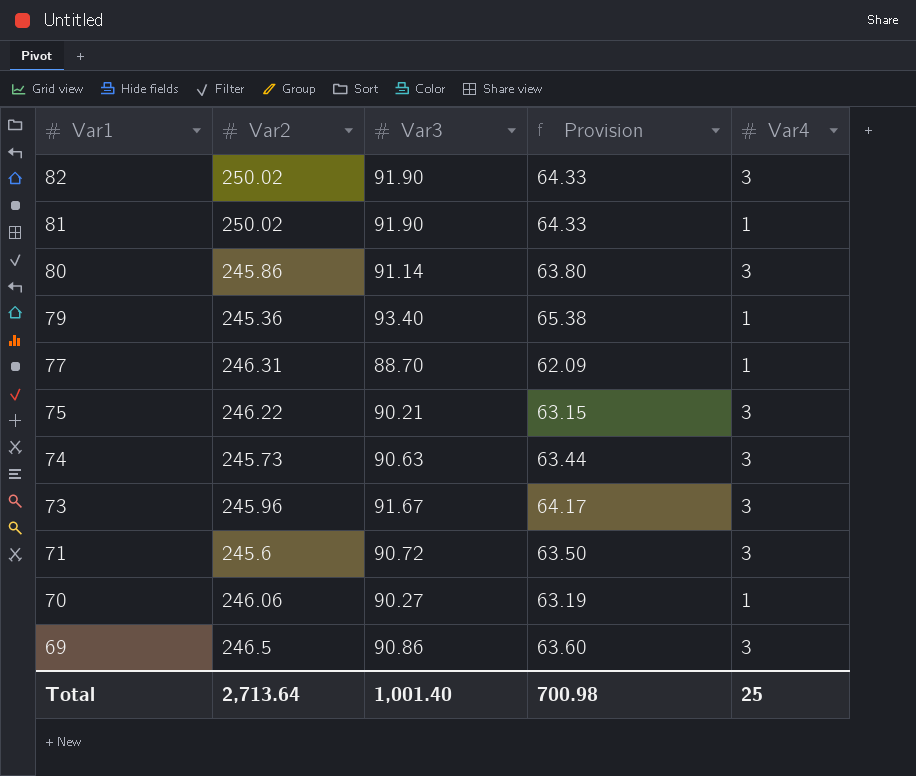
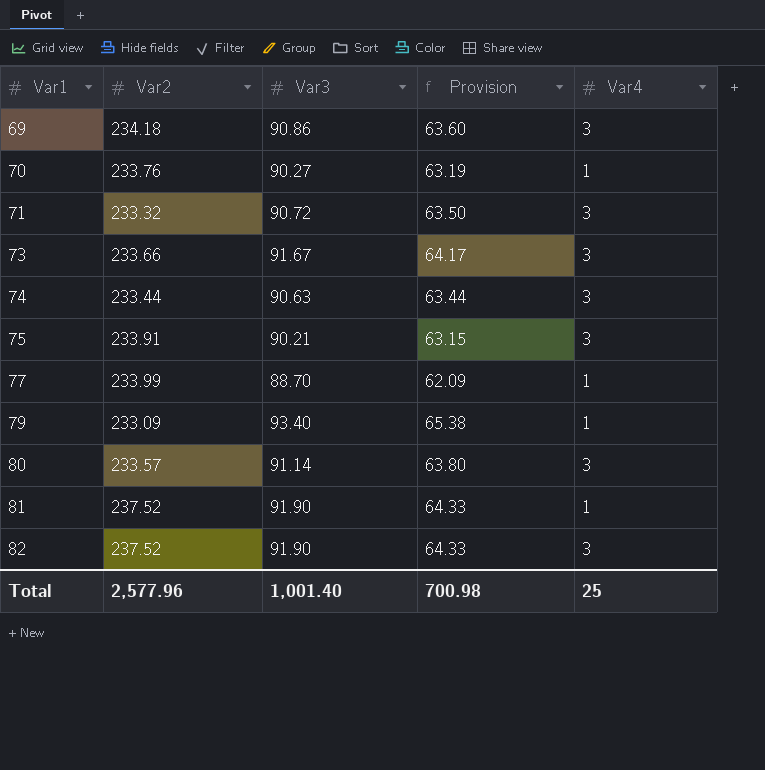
row order: Var1 descending -> Var1 ascending
69 | Var2: 246.5 -> 234.18
70 | Var2: 246.06 -> 233.76
71 | Var2: 245.6 -> 233.32
73 | Var2: 245.96 -> 233.66
74 | Var2: 245.73 -> 233.44
75 | Var2: 246.22 -> 233.91
77 | Var2: 246.31 -> 233.99
79 | Var2: 245.36 -> 233.09
80 | Var2: 245.86 -> 233.57
81 | Var2: 250.02 -> 237.52
82 | Var2: 250.02 -> 237.52
Total | Var2: 2,713.64 -> 2,577.96

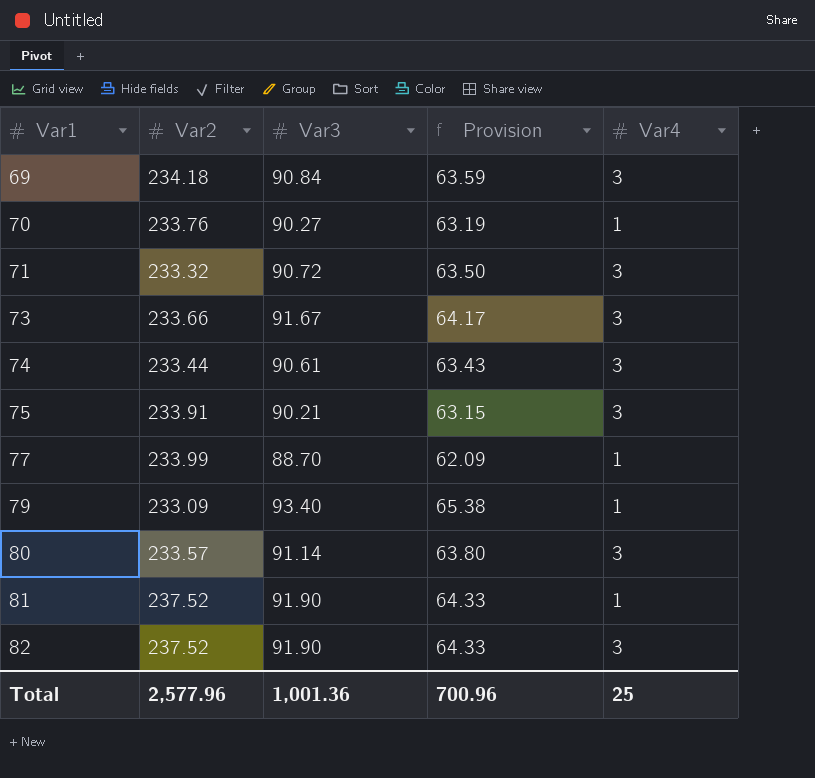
69 | Var3: 90.86 -> 90.84
69 | Provision: 63.60 -> 63.59
74 | Var3: 90.63 -> 90.61
74 | Provision: 63.44 -> 63.43
Total | Var3: 1,001.40 -> 1,001.36
Total | Provision: 700.98 -> 700.96

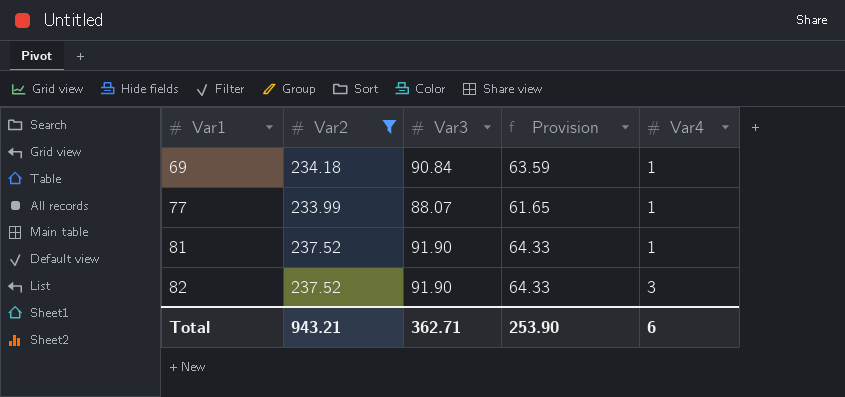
filter: none -> Var2 >= 233.99
69 | Var4: 3 -> 1
77 | Var3: 88.70 -> 88.07
77 | Provision: 62.09 -> 61.65
Total | Var2: 2,577.96 -> 943.21
Total | Var3: 1,001.36 -> 362.71
Total | Provision: 700.96 -> 253.90
Total | Var4: 25 -> 6

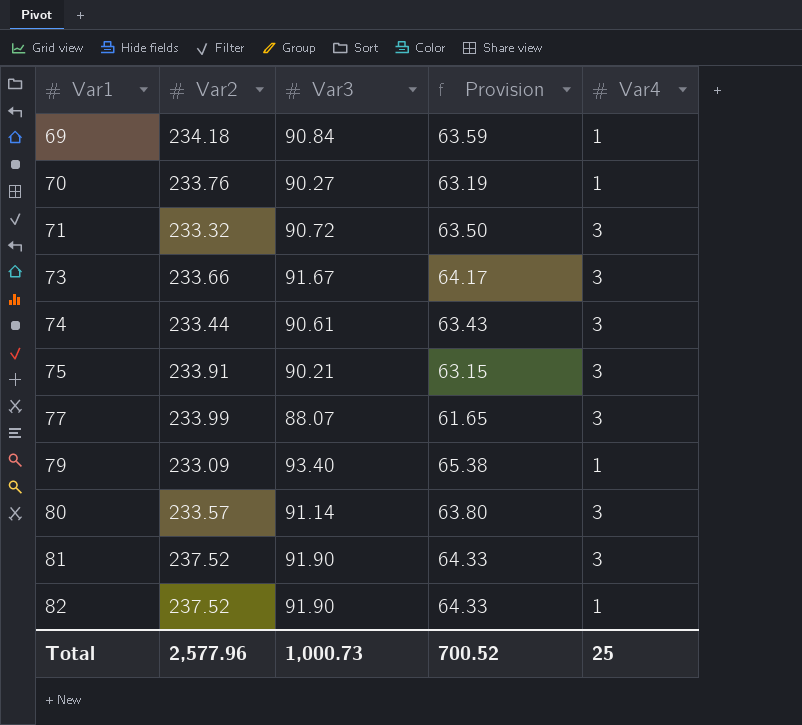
filter: Var2 >= 233.99 -> none
77 | Var4: 1 -> 3
81 | Var4: 1 -> 3
82 | Var4: 3 -> 1
Total | Var2: 943.21 -> 2,577.96
Total | Var3: 362.71 -> 1,000.73
Total | Provision: 253.90 -> 700.52
Total | Var4: 6 -> 25

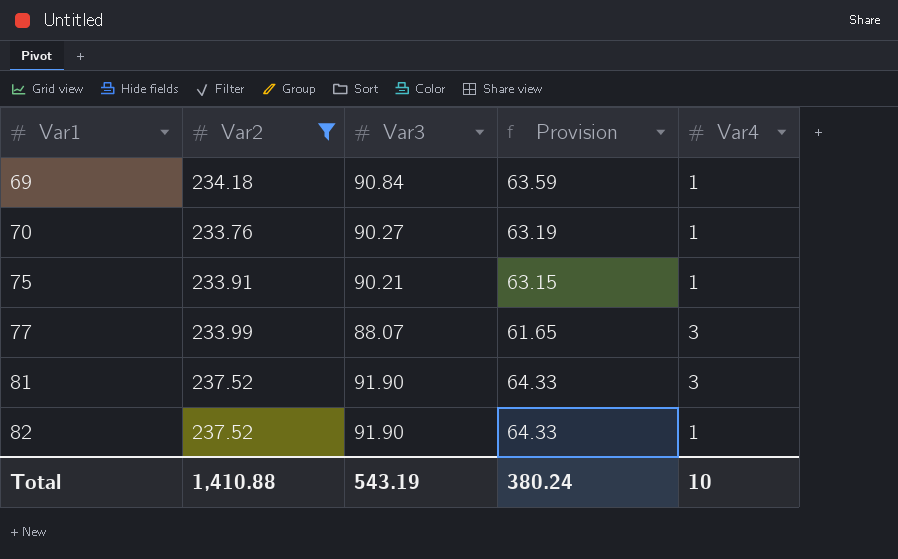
filter: none -> Var2 >= 233.76
75 | Var4: 3 -> 1
Total | Var2: 2,577.96 -> 1,410.88
Total | Var3: 1,000.73 -> 543.19
Total | Provision: 700.52 -> 380.24
Total | Var4: 25 -> 10

